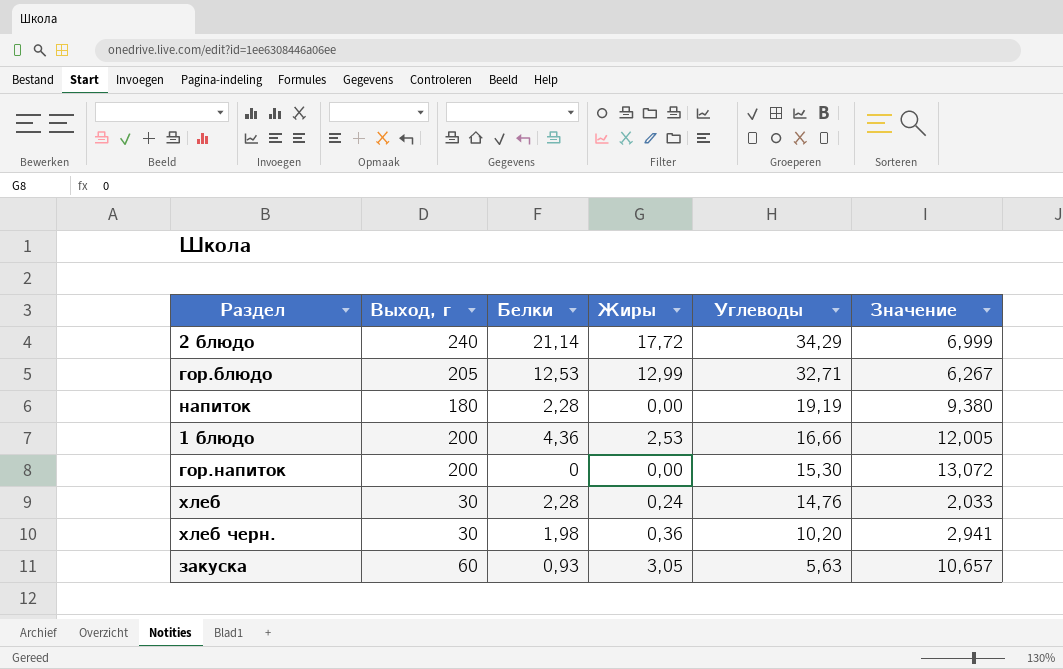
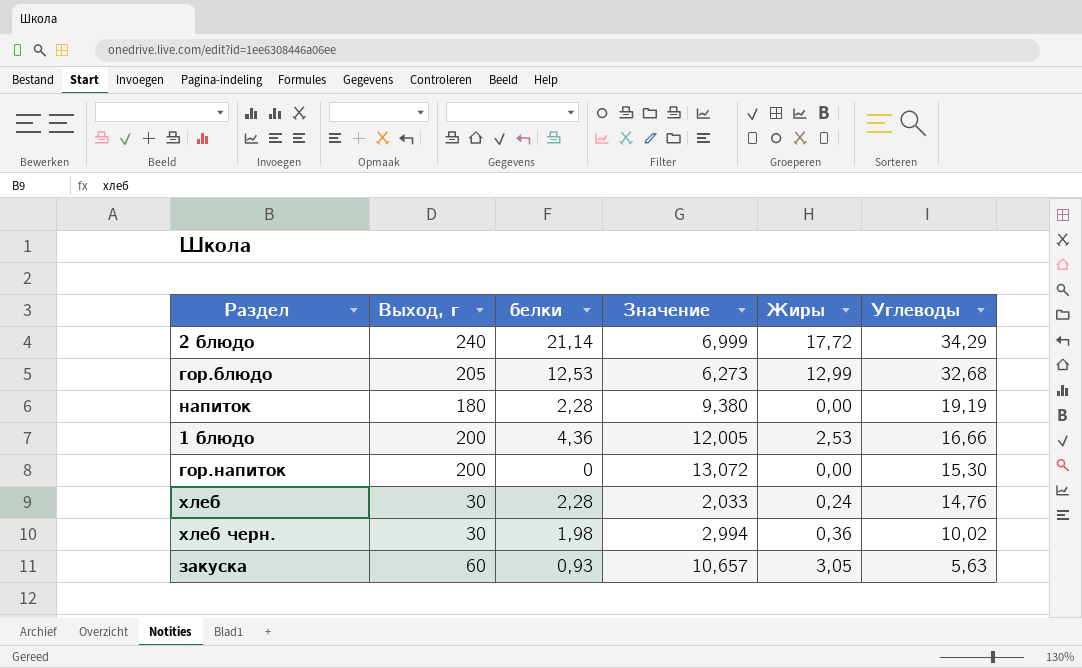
column name: Белки -> белки
column Значение | position: 6 -> 4
гор.блюдо | Значение: 6,267 -> 6,273
гор.блюдо | Углеводы: 32,71 -> 32,68
хлеб черн. | Значение: 2,941 -> 2,994
хлеб черн. | Углеводы: 10,20 -> 10,02

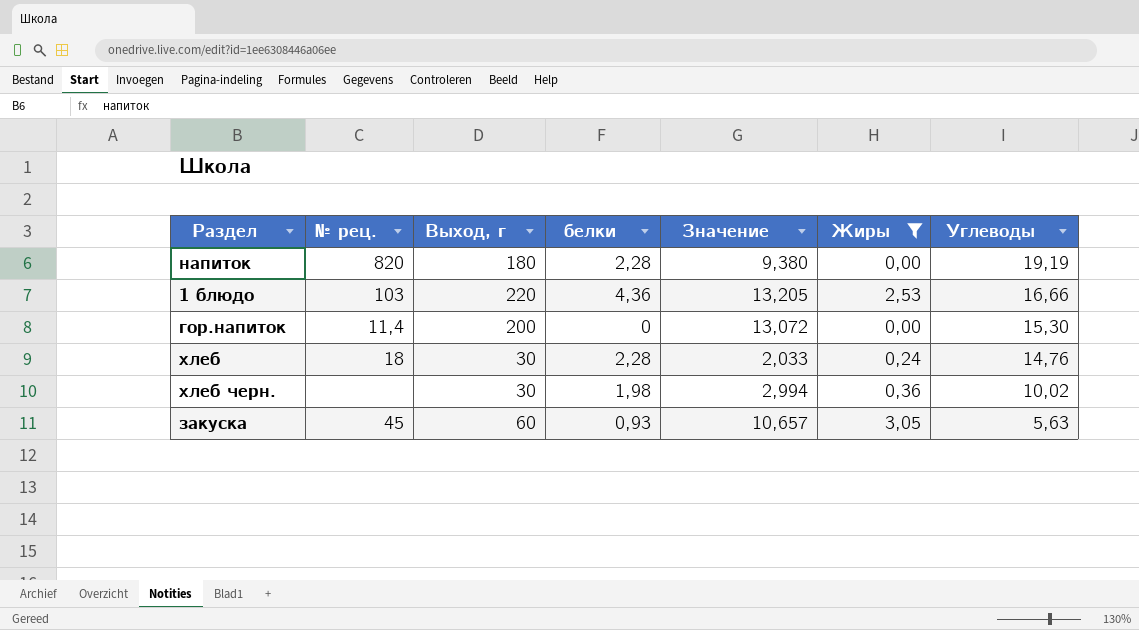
filter: none -> Жиры <= 3,05
column № рец. | position: none -> 2
1 блюдо | Выход, г: 200 -> 220
1 блюдо | Значение: 12,005 -> 13,205

